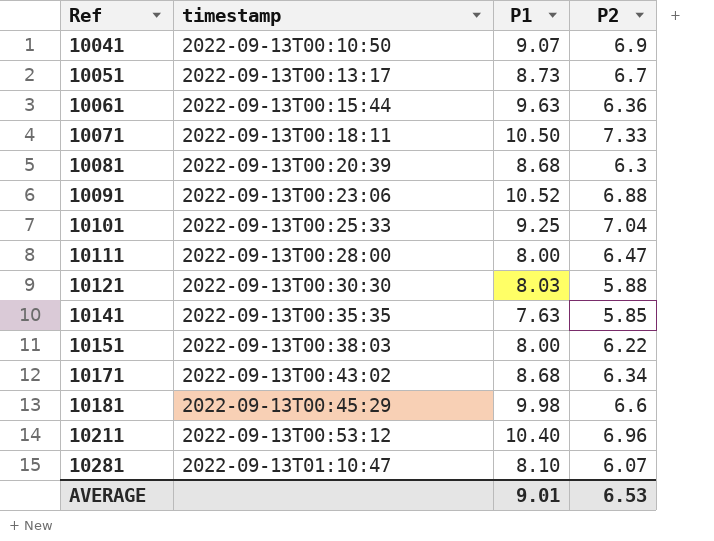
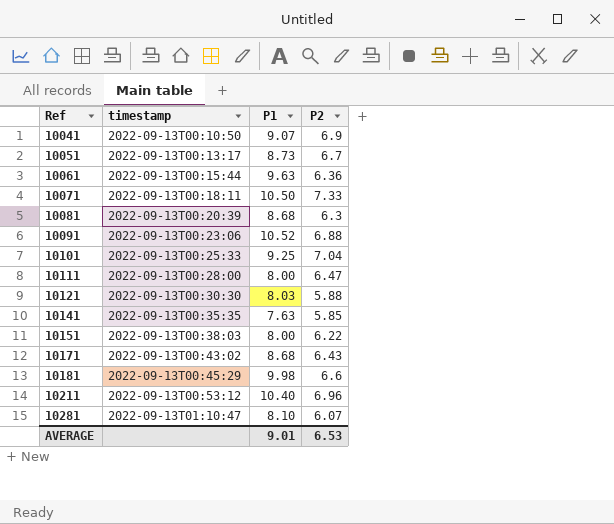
10171 | P2: 6.34 -> 6.43

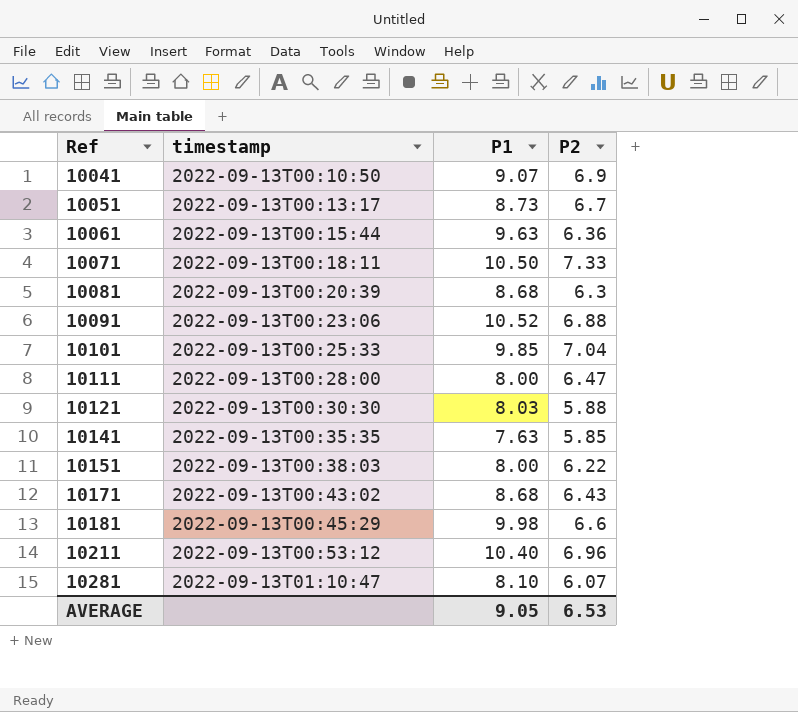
10101 | P1: 9.25 -> 9.85
AVERAGE | P1: 9.01 -> 9.05

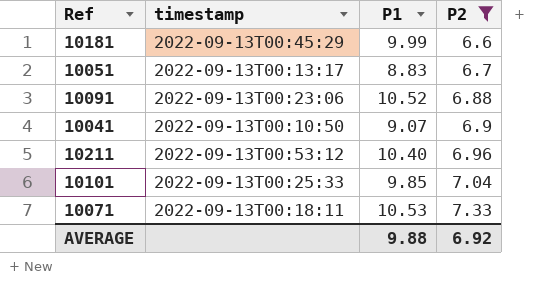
filter: none -> P2 >= 6.6
row order: Ref ascending -> P2 ascending
10181 | P1: 9.98 -> 9.99
10051 | P1: 8.73 -> 8.83
10071 | P1: 10.50 -> 10.53
AVERAGE | P1: 9.05 -> 9.88
AVERAGE | P2: 6.53 -> 6.92

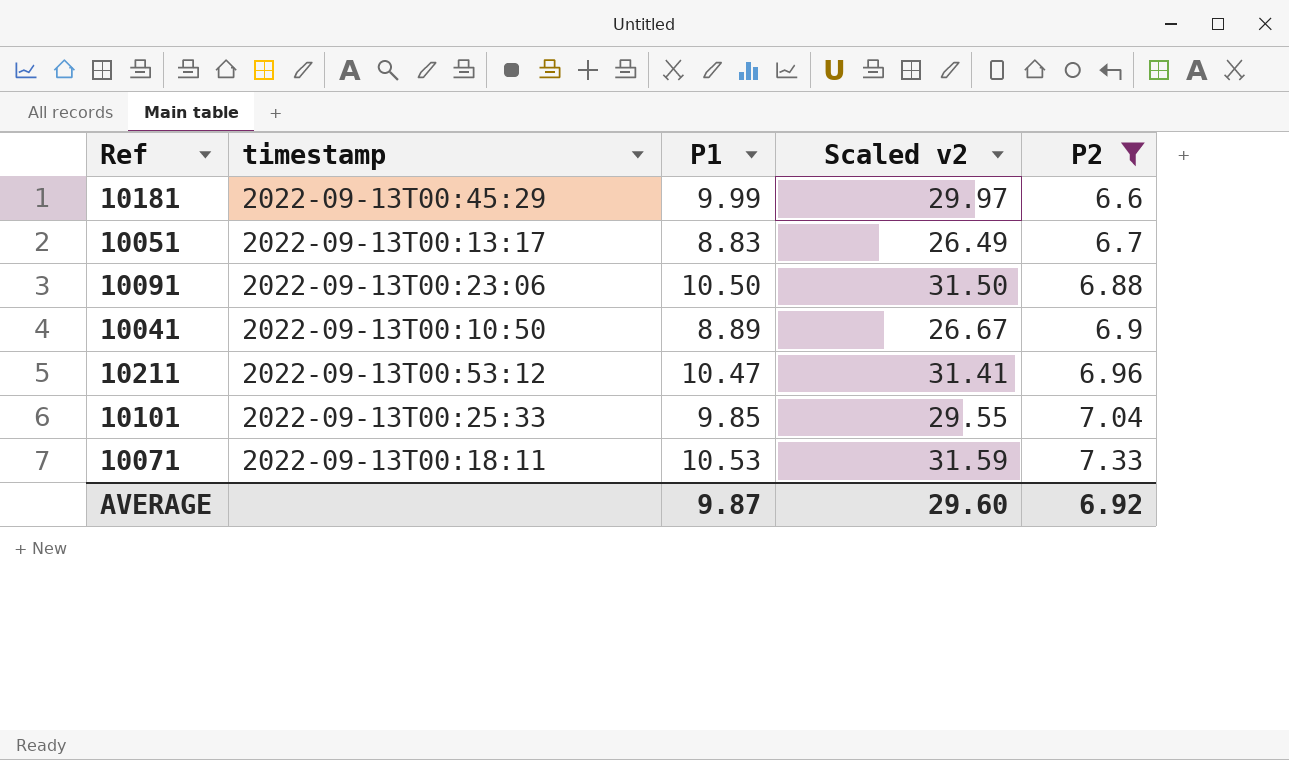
column Scaled v2 | formula: none -> [P1] * 3
10091 | P1: 10.52 -> 10.50
10041 | P1: 9.07 -> 8.89
10211 | P1: 10.40 -> 10.47
AVERAGE | P1: 9.88 -> 9.87

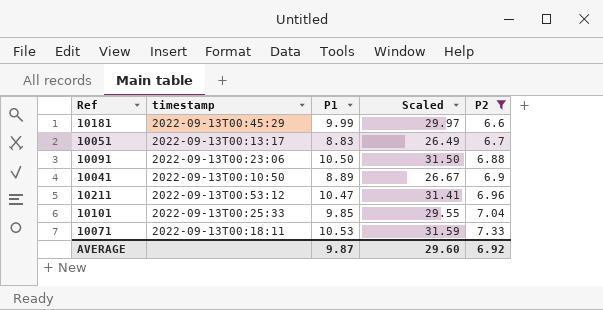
column name: Scaled v2 -> Scaled

